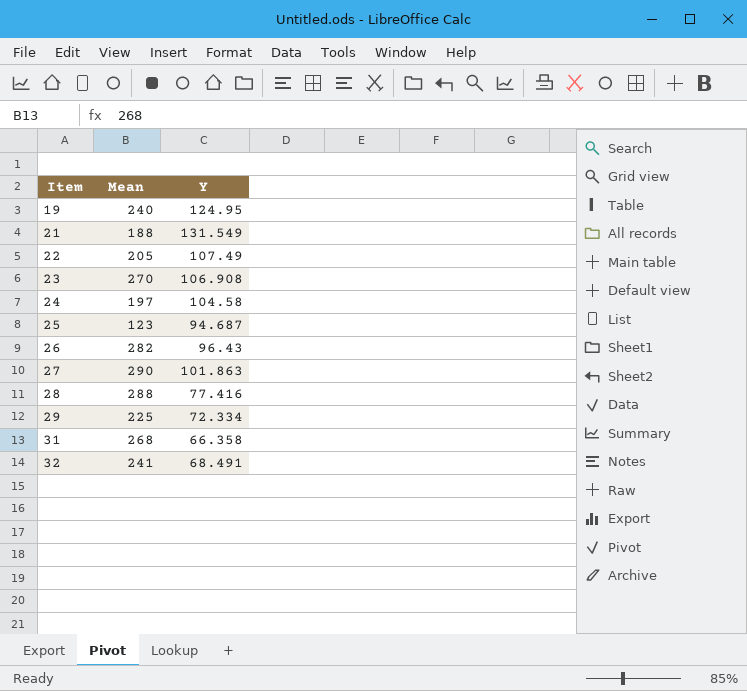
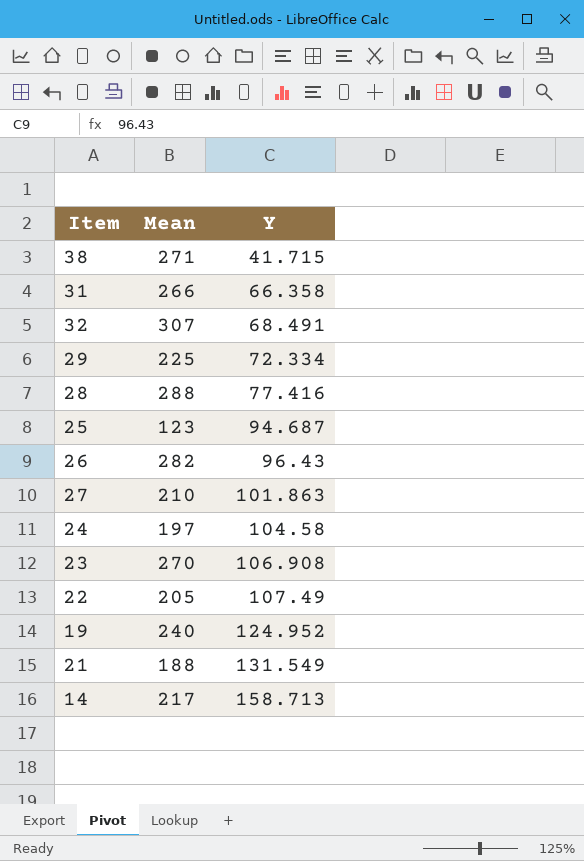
row order: Item ascending -> Y ascending
row 38: none -> 271 | 41.715
31 | Mean: 268 -> 266
32 | Mean: 241 -> 307
27 | Mean: 290 -> 210
19 | Y: 124.95 -> 124.952
row 14: none -> 217 | 158.713

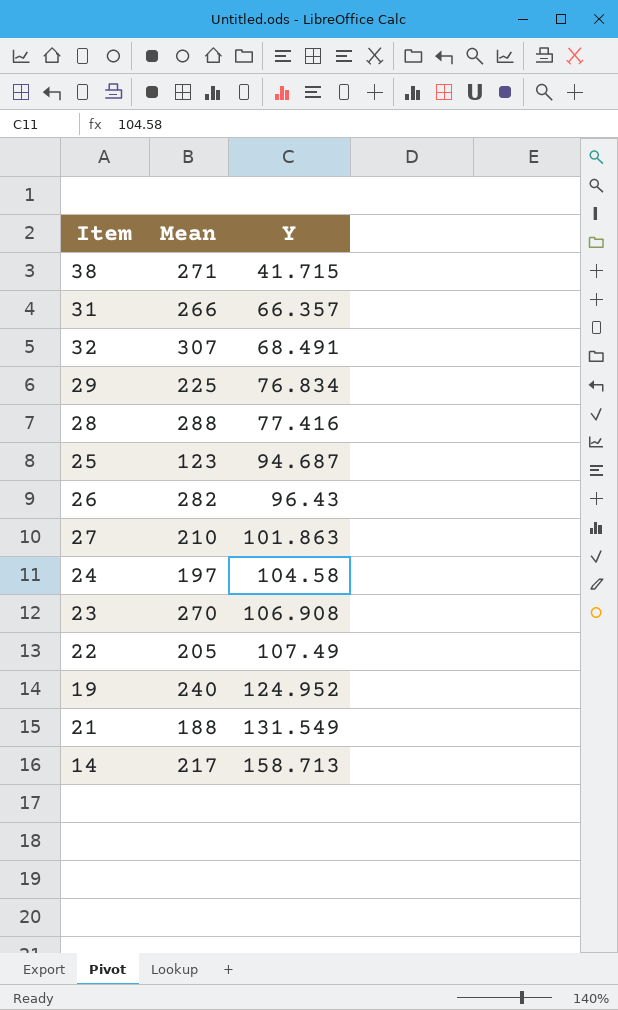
31 | Y: 66.358 -> 66.357
29 | Y: 72.334 -> 76.834

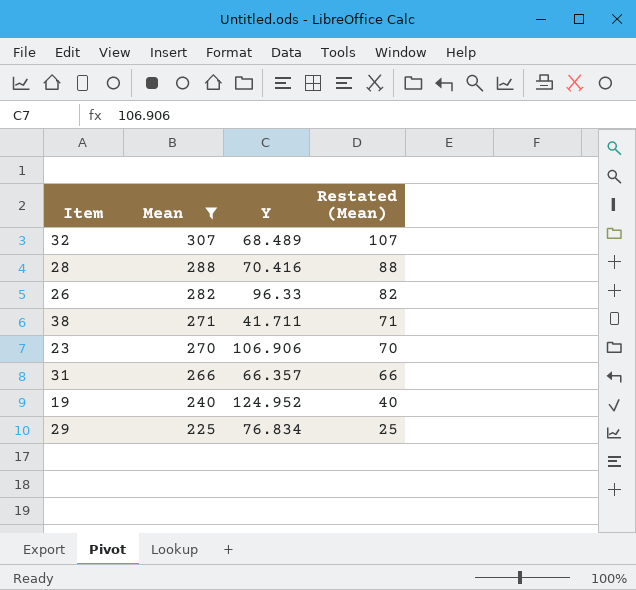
filter: none -> Mean >= 225
row order: Y ascending -> Mean descending
column Restated (Mean) | formula: none -> [Mean] - 200
32 | Y: 68.491 -> 68.489
28 | Y: 77.416 -> 70.416
26 | Y: 96.43 -> 96.33
38 | Y: 41.715 -> 41.711
23 | Y: 106.908 -> 106.906

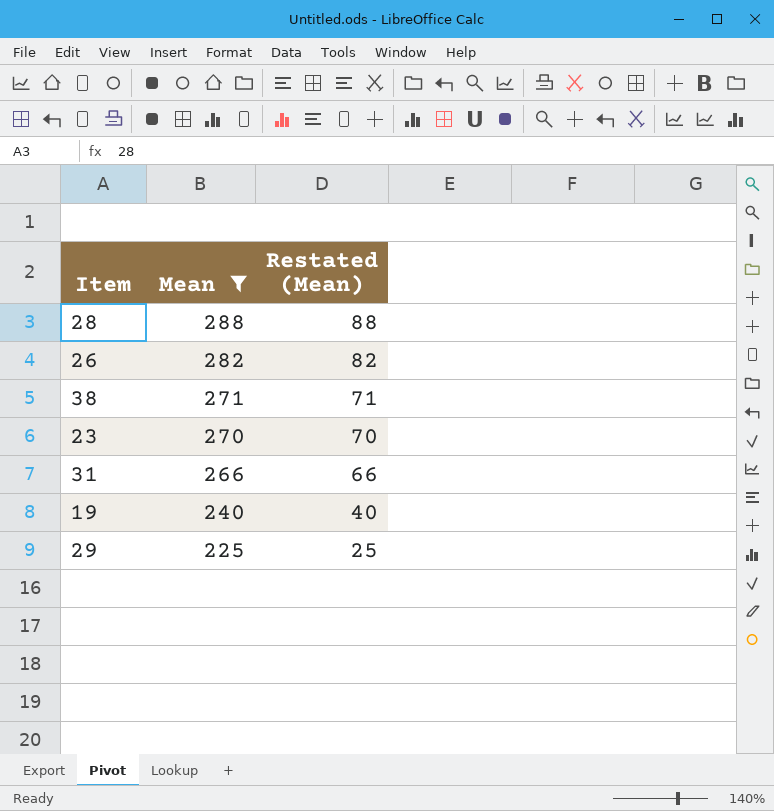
column Y | position: 3 -> none
row 32: 307 | 68.489 | 107 -> none

